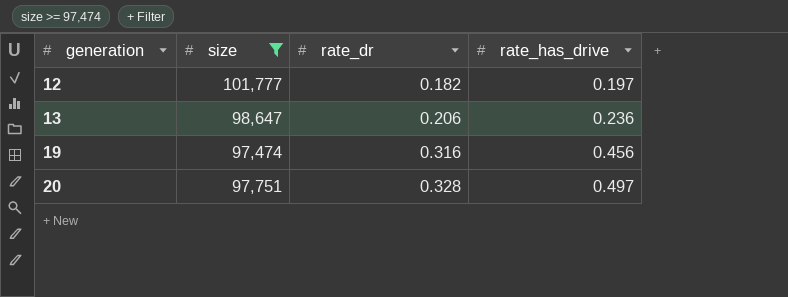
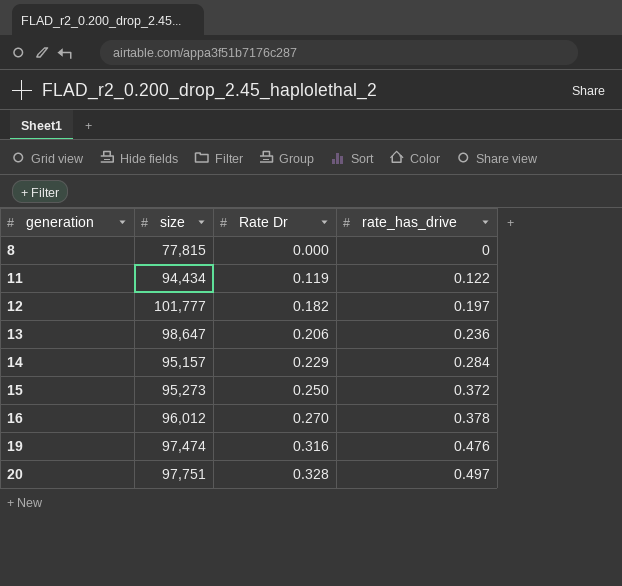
filter: size >= 97,474 -> none
column name: rate_dr -> Rate Dr
19 | rate_has_drive: 0.456 -> 0.476

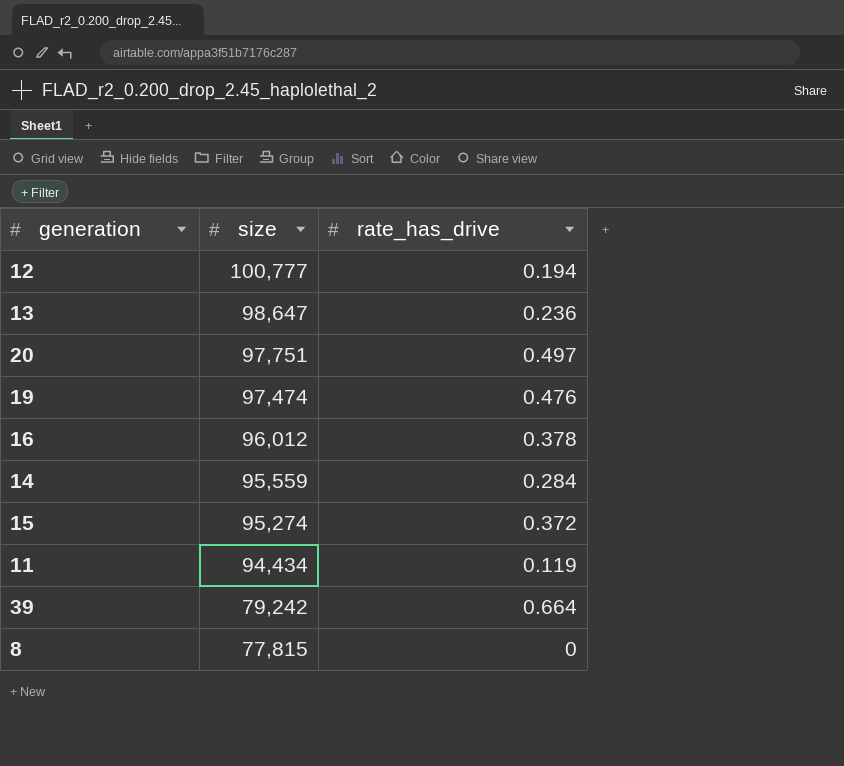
row order: generation ascending -> size descending
column Rate Dr | position: 3 -> none
12 | size: 101,777 -> 100,777
12 | rate_has_drive: 0.197 -> 0.194
14 | size: 95,157 -> 95,559
15 | size: 95,273 -> 95,274
11 | rate_has_drive: 0.122 -> 0.119
row 39: none -> 79,242 | 0.664

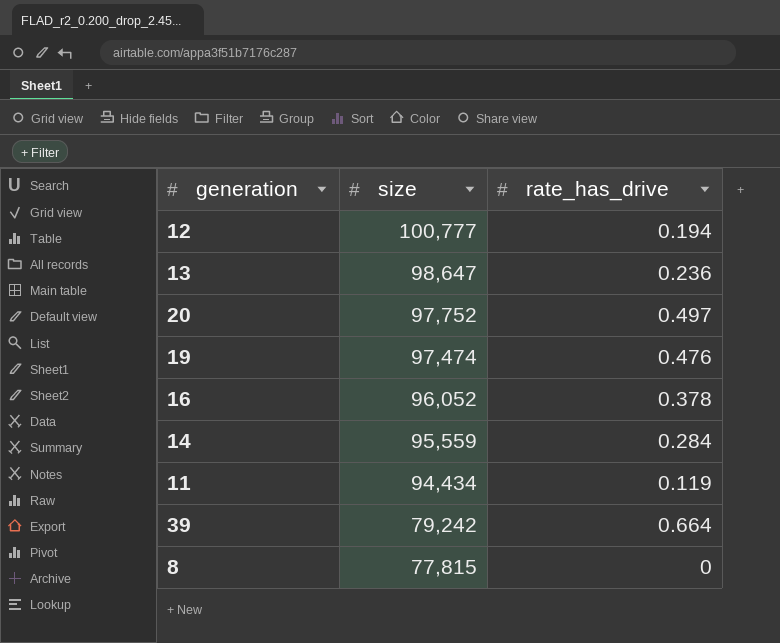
row 15: 95,274 | 0.372 -> none
20 | size: 97,751 -> 97,752
16 | size: 96,012 -> 96,052

